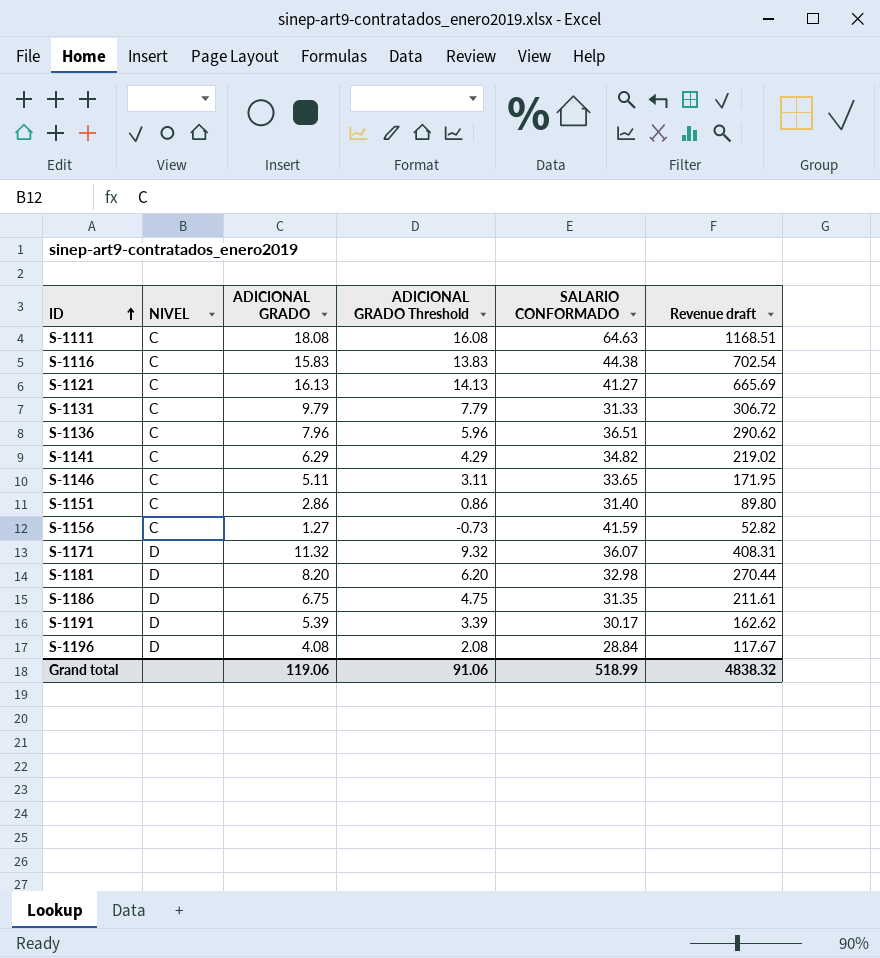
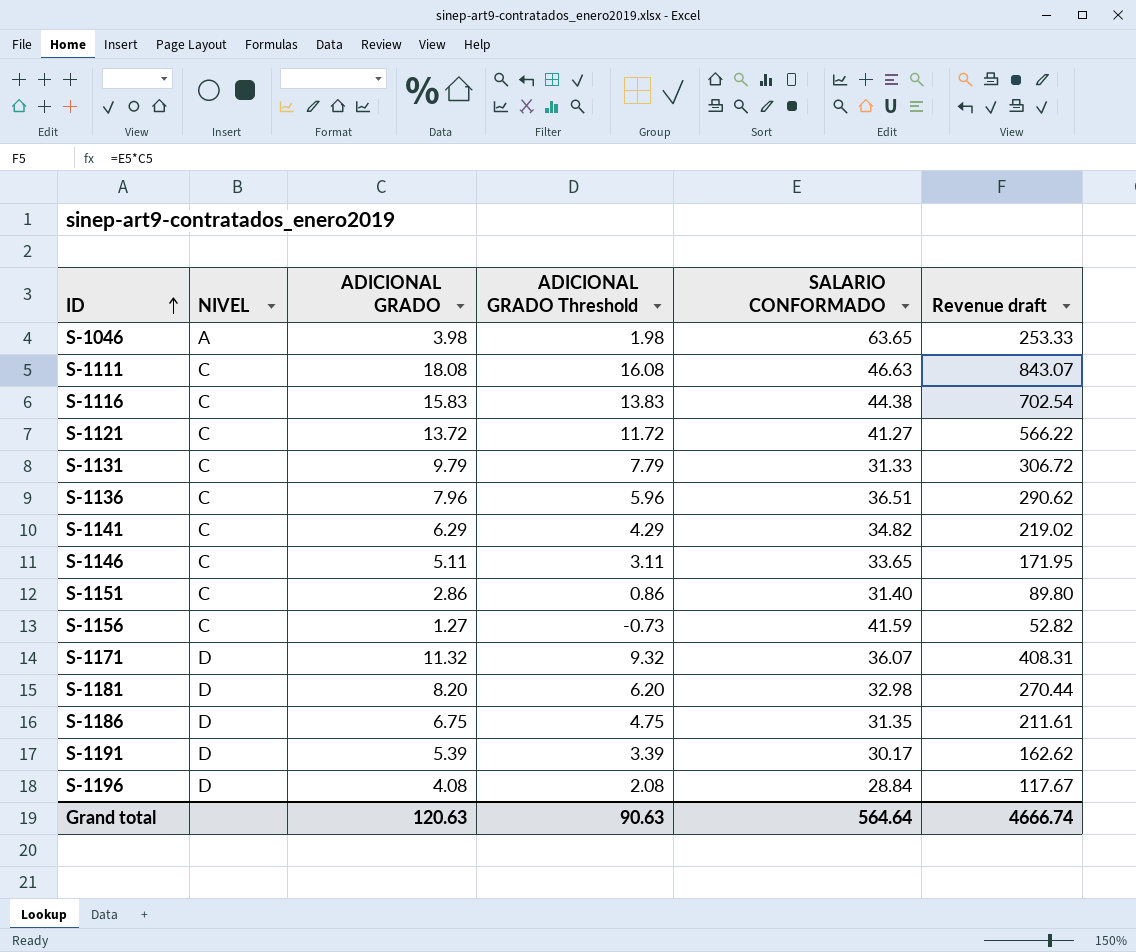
row S-1046: none -> A | 3.98 | 1.98 | 63.65 | 253.33
S-1111 | SALARIO CONFORMADO: 64.63 -> 46.63
S-1111 | Revenue draft: 1168.51 -> 843.07
S-1121 | ADICIONAL GRADO: 16.13 -> 13.72
S-1121 | ADICIONAL GRADO Threshold: 14.13 -> 11.72
S-1121 | Revenue draft: 665.69 -> 566.22
Grand total | ADICIONAL GRADO: 119.06 -> 120.63
Grand total | ADICIONAL GRADO Threshold: 91.06 -> 90.63
Grand total | SALARIO CONFORMADO: 518.99 -> 564.64
Grand total | Revenue draft: 4838.32 -> 4666.74

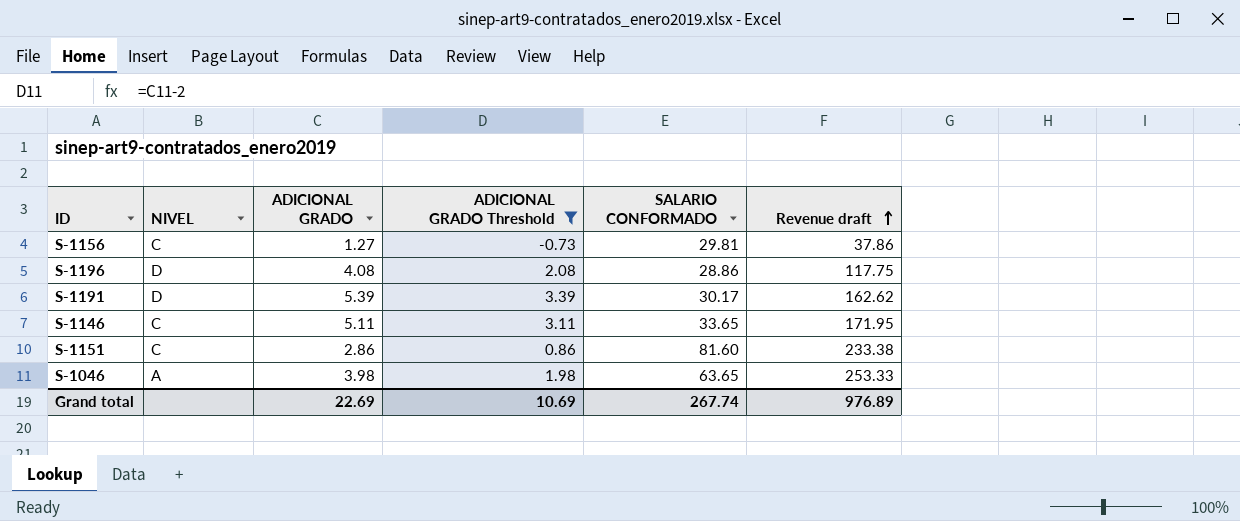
filter: none -> ADICIONAL GRADO Threshold <= 3.39
row order: ID ascending -> Revenue draft ascending
S-1156 | SALARIO CONFORMADO: 41.59 -> 29.81
S-1156 | Revenue draft: 52.82 -> 37.86
S-1196 | SALARIO CONFORMADO: 28.84 -> 28.86
S-1196 | Revenue draft: 117.67 -> 117.75
S-1151 | SALARIO CONFORMADO: 31.40 -> 81.60
S-1151 | Revenue draft: 89.80 -> 233.38
Grand total | ADICIONAL GRADO: 120.63 -> 22.69
Grand total | ADICIONAL GRADO Threshold: 90.63 -> 10.69
Grand total | SALARIO CONFORMADO: 564.64 -> 267.74
Grand total | Revenue draft: 4666.74 -> 976.89

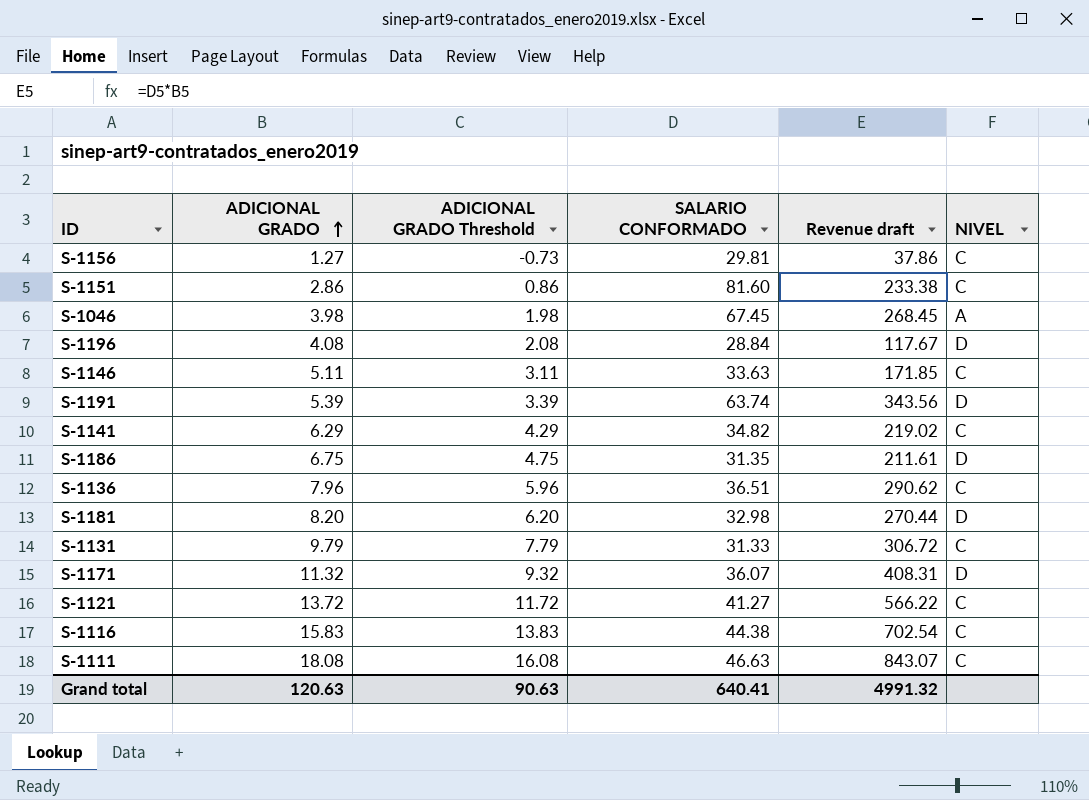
filter: ADICIONAL GRADO Threshold <= 3.39 -> none
row order: Revenue draft ascending -> ADICIONAL GRADO ascending
column NIVEL | position: 2 -> 6
S-1046 | SALARIO CONFORMADO: 63.65 -> 67.45
S-1046 | Revenue draft: 253.33 -> 268.45
S-1196 | SALARIO CONFORMADO: 28.86 -> 28.84
S-1196 | Revenue draft: 117.75 -> 117.67
S-1146 | SALARIO CONFORMADO: 33.65 -> 33.63
S-1146 | Revenue draft: 171.95 -> 171.85
S-1191 | SALARIO CONFORMADO: 30.17 -> 63.74
S-1191 | Revenue draft: 162.62 -> 343.56
Grand total | ADICIONAL GRADO: 22.69 -> 120.63
Grand total | ADICIONAL GRADO Threshold: 10.69 -> 90.63
Grand total | SALARIO CONFORMADO: 267.74 -> 640.41
Grand total | Revenue draft: 976.89 -> 4991.32

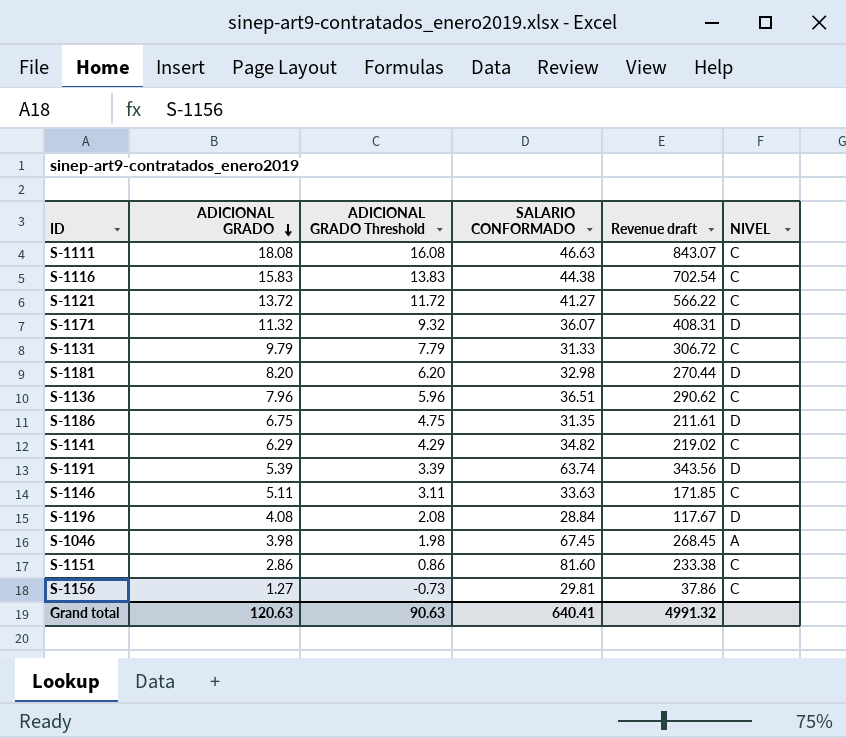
row order: ADICIONAL GRADO ascending -> ADICIONAL GRADO descending

